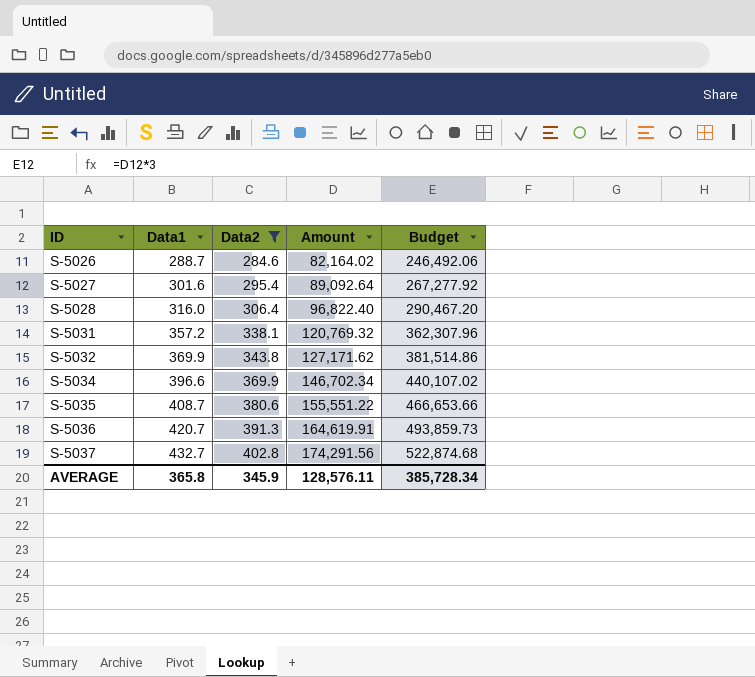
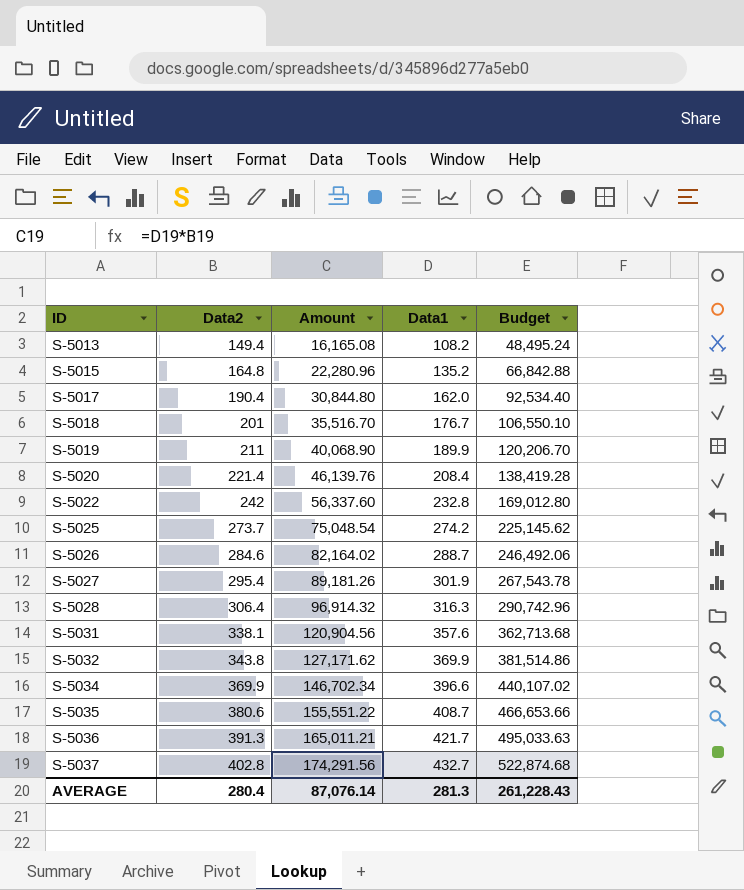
filter: Data2 >= 284.6 -> none
column Data1 | position: 2 -> 4
S-5027 | Amount: 89,092.64 -> 89,181.26
S-5027 | Data1: 301.6 -> 301.9
S-5027 | Budget: 267,277.92 -> 267,543.78
S-5028 | Amount: 96,822.40 -> 96,914.32
S-5028 | Data1: 316.0 -> 316.3
S-5028 | Budget: 290,467.20 -> 290,742.96
S-5031 | Amount: 120,769.32 -> 120,904.56
S-5031 | Data1: 357.2 -> 357.6
S-5031 | Budget: 362,307.96 -> 362,713.68
S-5036 | Amount: 164,619.91 -> 165,011.21
S-5036 | Data1: 420.7 -> 421.7
S-5036 | Budget: 493,859.73 -> 495,033.63
AVERAGE | Data2: 345.9 -> 280.4
AVERAGE | Amount: 128,576.11 -> 87,076.14
AVERAGE | Data1: 365.8 -> 281.3
AVERAGE | Budget: 385,728.34 -> 261,228.43

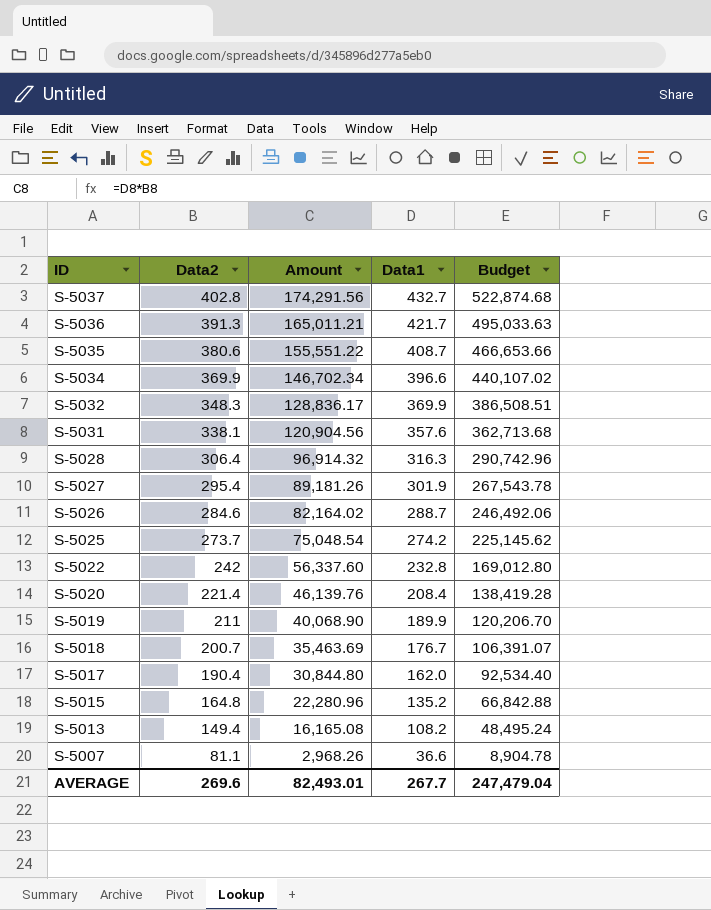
row order: ID ascending -> ID descending
S-5032 | Data2: 343.8 -> 348.3
S-5032 | Amount: 127,171.62 -> 128,836.17
S-5032 | Budget: 381,514.86 -> 386,508.51
S-5018 | Data2: 201 -> 200.7
S-5018 | Amount: 35,516.70 -> 35,463.69
S-5018 | Budget: 106,550.10 -> 106,391.07
row S-5007: none -> 81.1 | 2,968.26 | 36.6 | 8,904.78
AVERAGE | Data2: 280.4 -> 269.6
AVERAGE | Amount: 87,076.14 -> 82,493.01
AVERAGE | Data1: 281.3 -> 267.7
AVERAGE | Budget: 261,228.43 -> 247,479.04

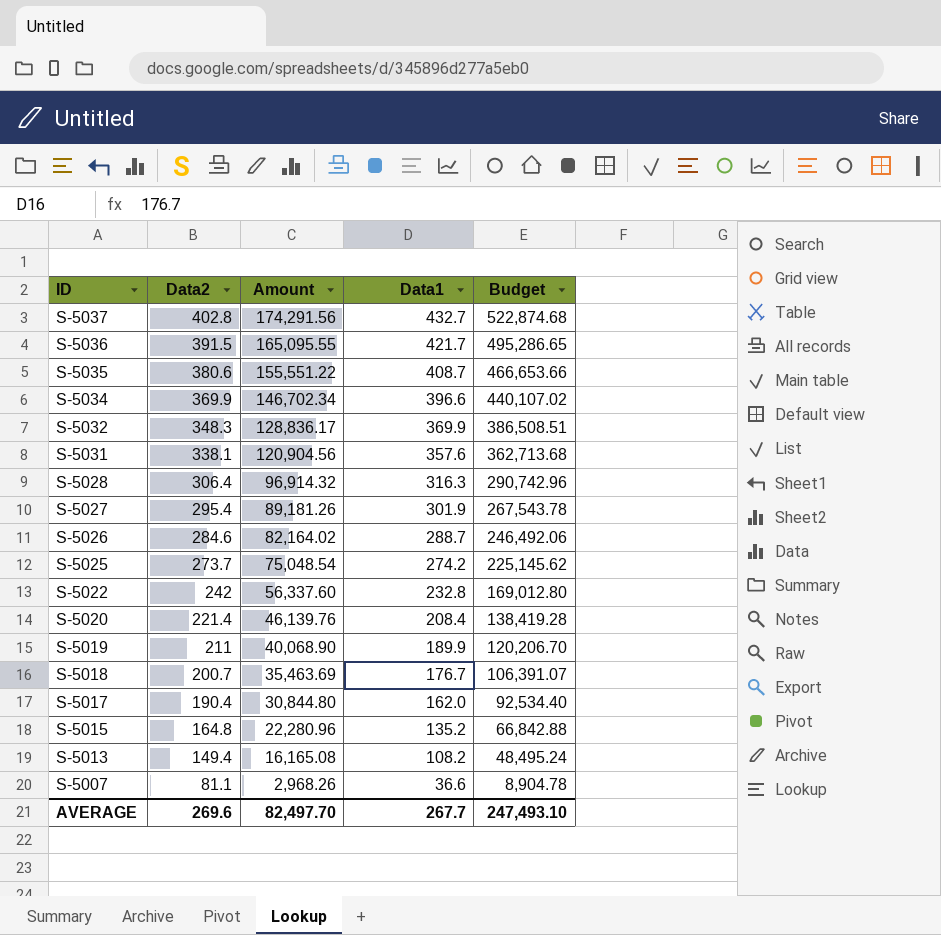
S-5036 | Data2: 391.3 -> 391.5
S-5036 | Amount: 165,011.21 -> 165,095.55
S-5036 | Budget: 495,033.63 -> 495,286.65
AVERAGE | Amount: 82,493.01 -> 82,497.70
AVERAGE | Budget: 247,479.04 -> 247,493.10

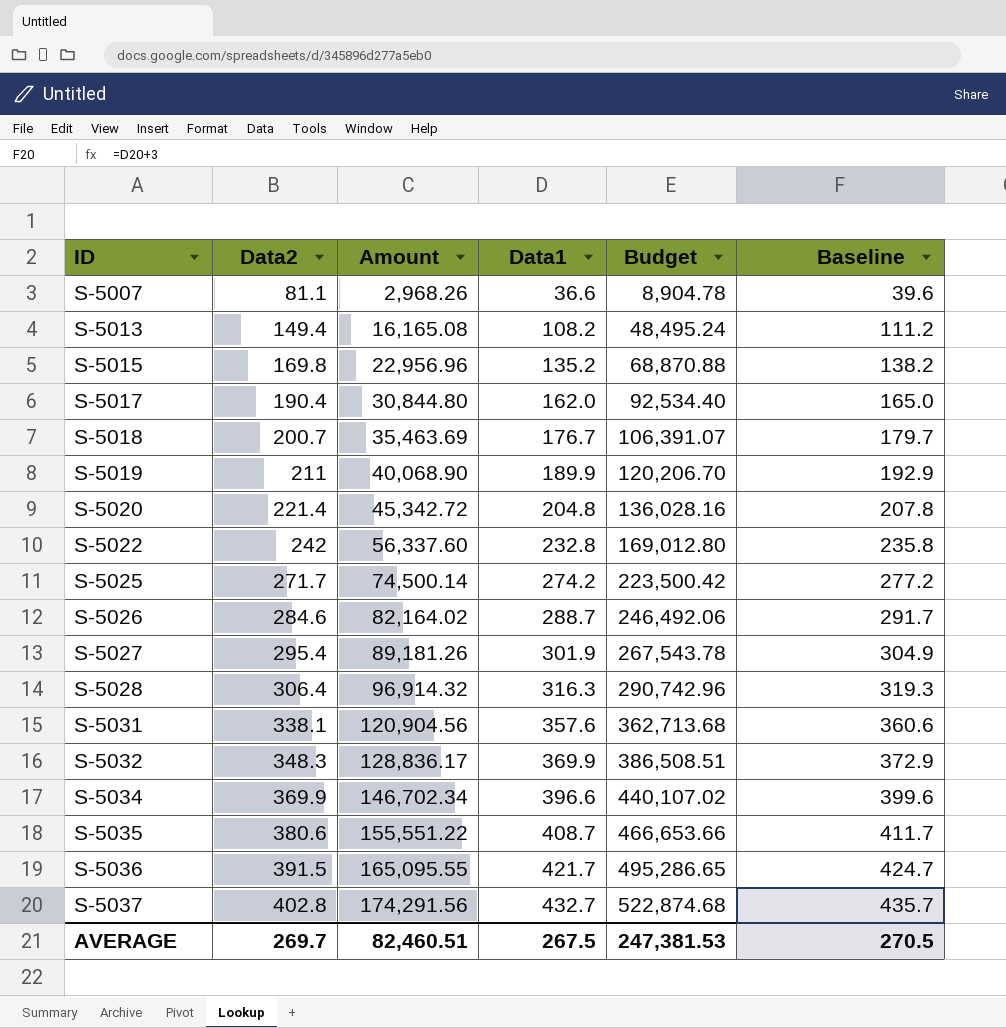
row order: ID descending -> ID ascending
column Baseline | formula: none -> [Data1] + 3
S-5015 | Data2: 164.8 -> 169.8
S-5015 | Amount: 22,280.96 -> 22,956.96
S-5015 | Budget: 66,842.88 -> 68,870.88
S-5020 | Amount: 46,139.76 -> 45,342.72
S-5020 | Data1: 208.4 -> 204.8
S-5020 | Budget: 138,419.28 -> 136,028.16
S-5025 | Data2: 273.7 -> 271.7
S-5025 | Amount: 75,048.54 -> 74,500.14
S-5025 | Budget: 225,145.62 -> 223,500.42
AVERAGE | Data2: 269.6 -> 269.7
AVERAGE | Amount: 82,497.70 -> 82,460.51
AVERAGE | Data1: 267.7 -> 267.5
AVERAGE | Budget: 247,493.10 -> 247,381.53

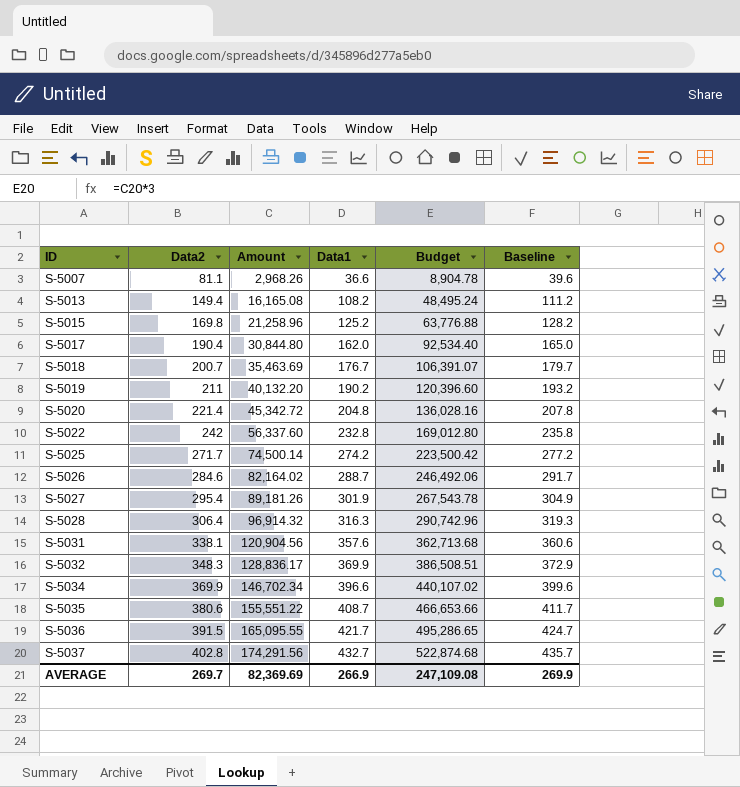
S-5015 | Amount: 22,956.96 -> 21,258.96
S-5015 | Data1: 135.2 -> 125.2
S-5015 | Budget: 68,870.88 -> 63,776.88
S-5015 | Baseline: 138.2 -> 128.2
S-5019 | Amount: 40,068.90 -> 40,132.20
S-5019 | Data1: 189.9 -> 190.2
S-5019 | Budget: 120,206.70 -> 120,396.60
S-5019 | Baseline: 192.9 -> 193.2
AVERAGE | Amount: 82,460.51 -> 82,369.69
AVERAGE | Data1: 267.5 -> 266.9
AVERAGE | Budget: 247,381.53 -> 247,109.08
AVERAGE | Baseline: 270.5 -> 269.9

